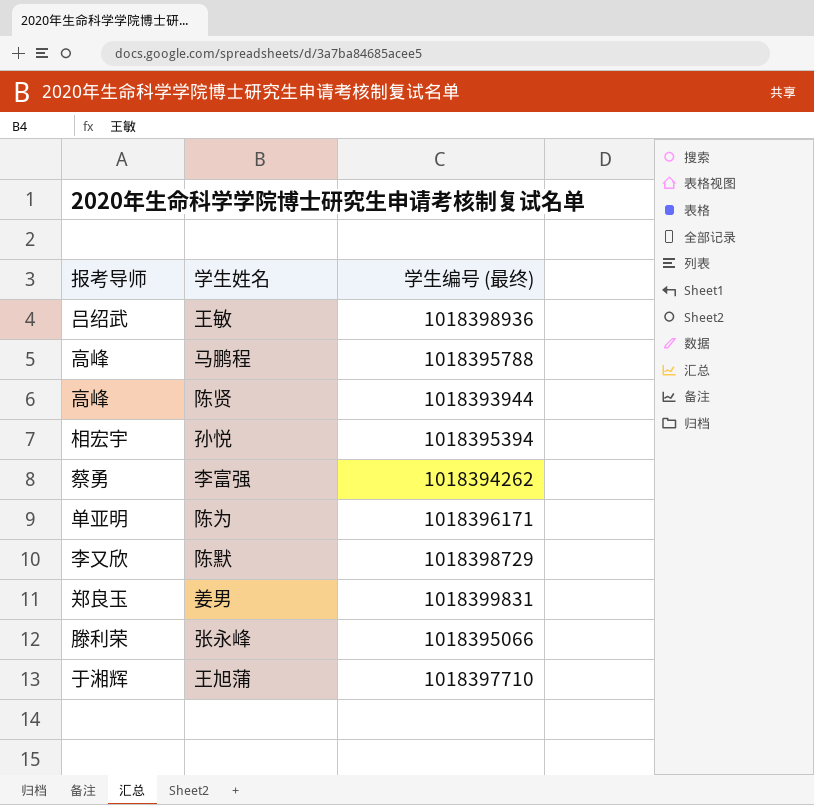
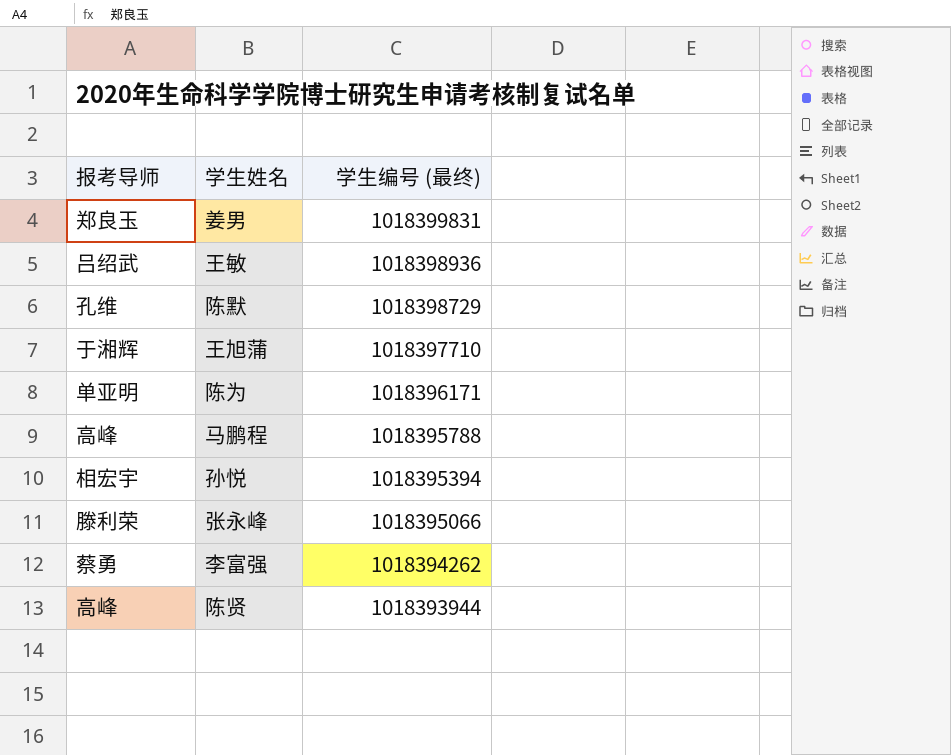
row order: none -> 学生编号 (最终) descending
陈默 | 报考导师: 李又欣 -> 孔维

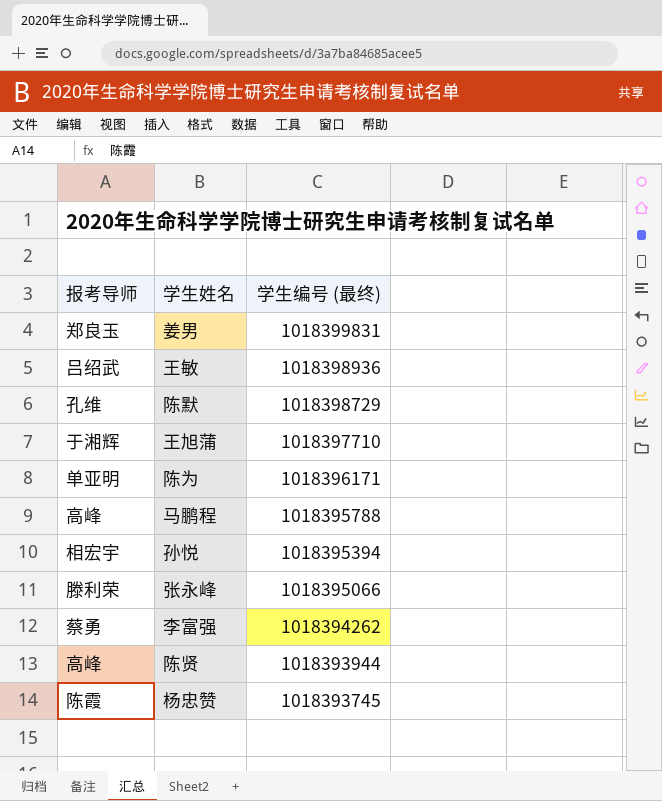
row 杨忠赞: none -> 陈霞 | 1018393745

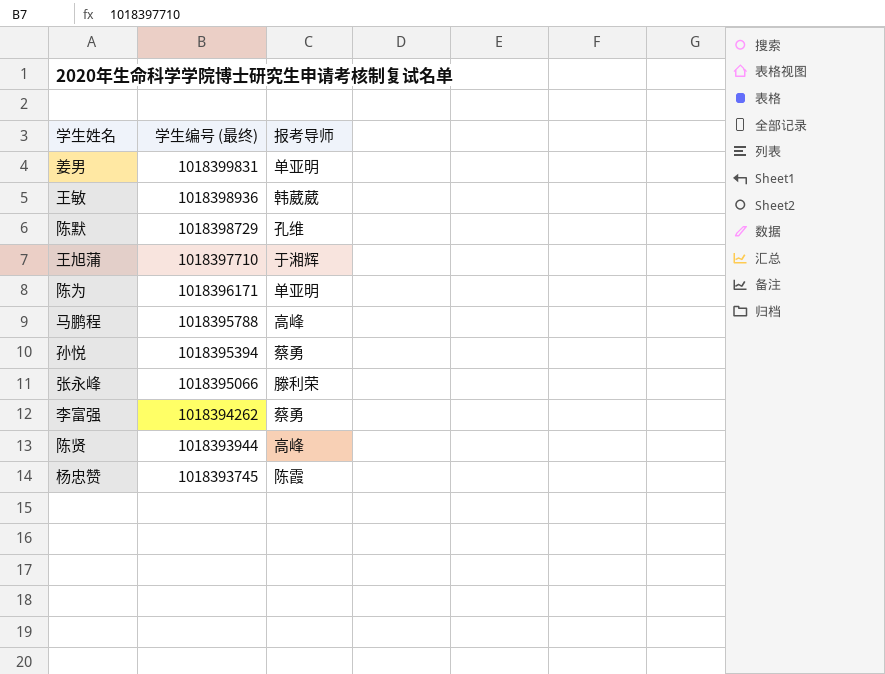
column 报考导师 | position: 1 -> 3
姜男 | 报考导师: 郑良玉 -> 单亚明
王敏 | 报考导师: 吕绍武 -> 韩葳葳
孙悦 | 报考导师: 相宏宇 -> 蔡勇

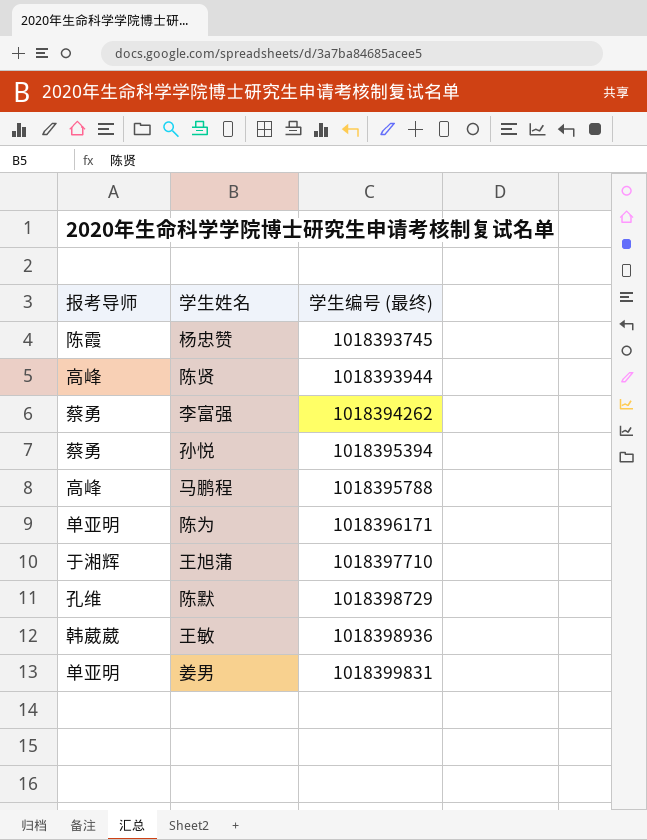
row order: 学生编号 (最终) descending -> 学生编号 (最终) ascending
column 报考导师 | position: 3 -> 1
row 张永峰: 1018395066 | 滕利荣 -> none

